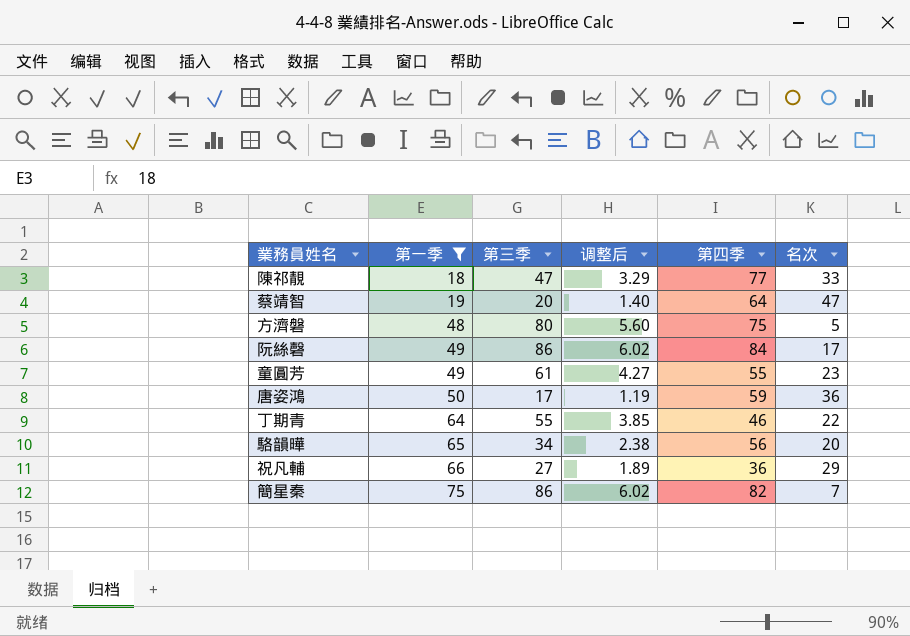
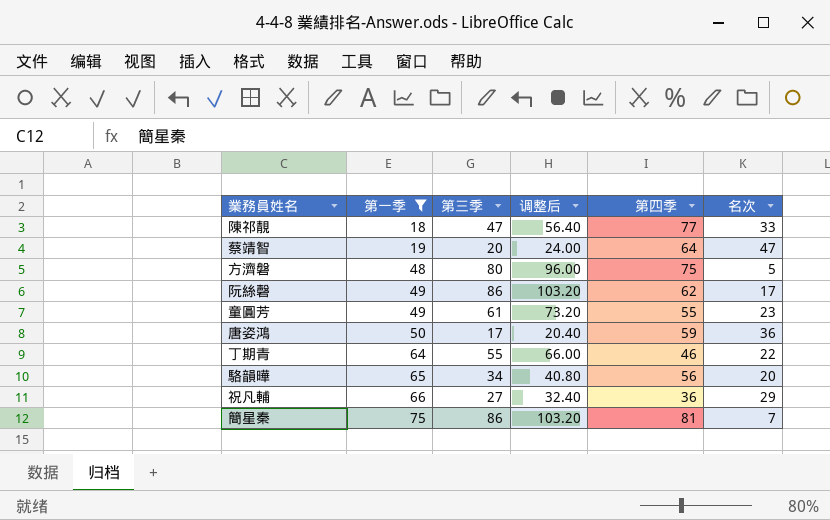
column 调整后 | formula: [第三季] * 0.07 -> [第三季] * 1.2
阮絲磬 | 第四季: 84 -> 62
簡星秦 | 第四季: 82 -> 81

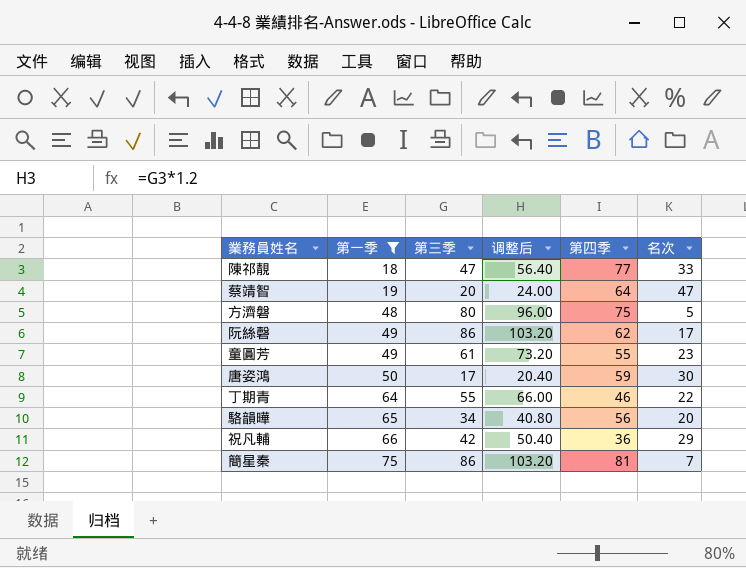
唐姿鴻 | 名次: 36 -> 30
祝凡輔 | 第三季: 27 -> 42
祝凡輔 | 调整后: 32.40 -> 50.40

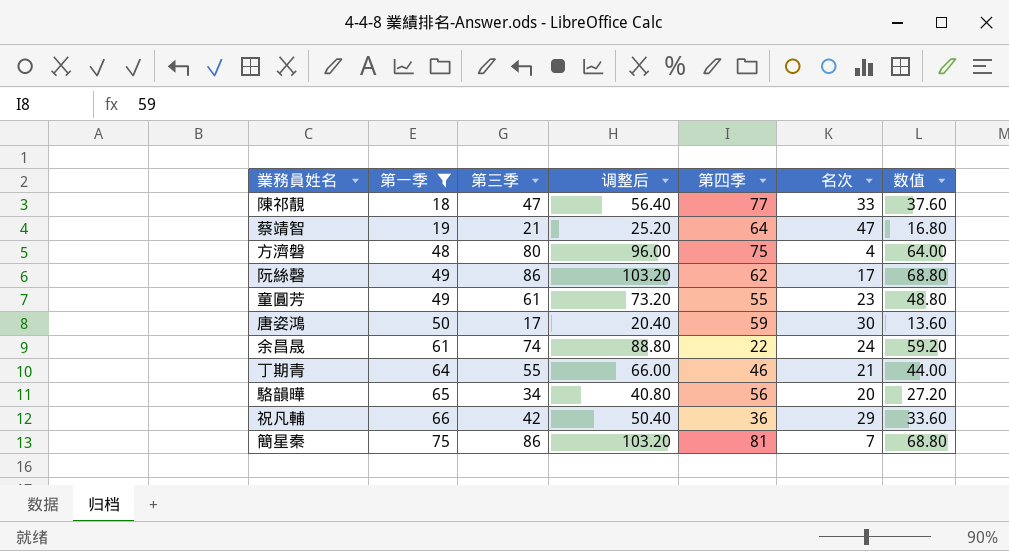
column 数值 | formula: none -> [第三季] * 0.8
蔡靖智 | 第三季: 20 -> 21
蔡靖智 | 调整后: 24.00 -> 25.20
方濟磐 | 名次: 5 -> 4
row 余昌晟: none -> 61 | 74 | 88.80 | 22 | 24 | 59.20
丁期青 | 名次: 22 -> 21

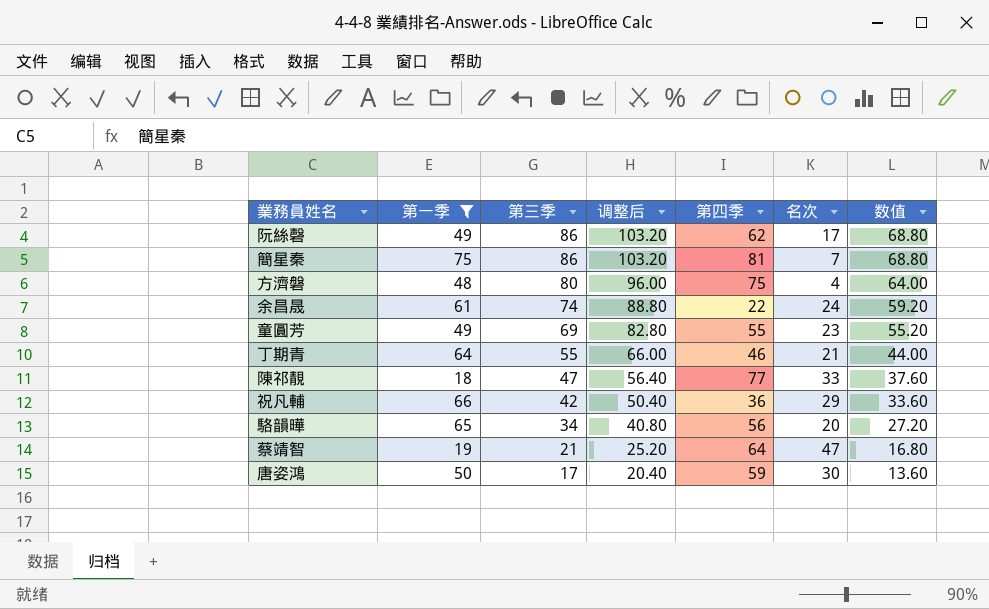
row order: 第一季 ascending -> 第三季 descending
童圓芳 | 第三季: 61 -> 69
童圓芳 | 调整后: 73.20 -> 82.80
童圓芳 | 数值: 48.80 -> 55.20

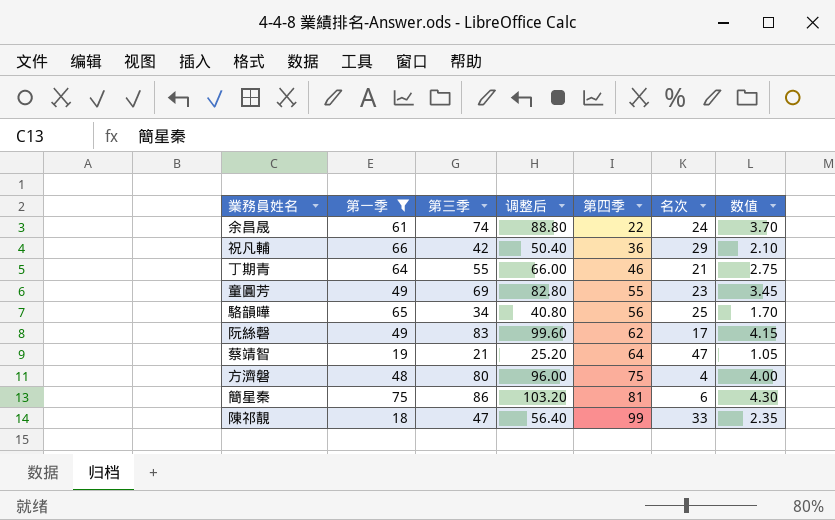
row order: 第三季 descending -> 第四季 ascending
column 数值 | formula: [第三季] * 0.8 -> [第三季] * 0.05
row 唐姿鴻: 50 | 17 | 20.40 | 59 | 30 | 13.60 -> none
駱韻曄 | 名次: 20 -> 25
阮絲磬 | 第三季: 86 -> 83
阮絲磬 | 调整后: 103.20 -> 99.60
簡星秦 | 名次: 7 -> 6
陳祁靚 | 第四季: 77 -> 99

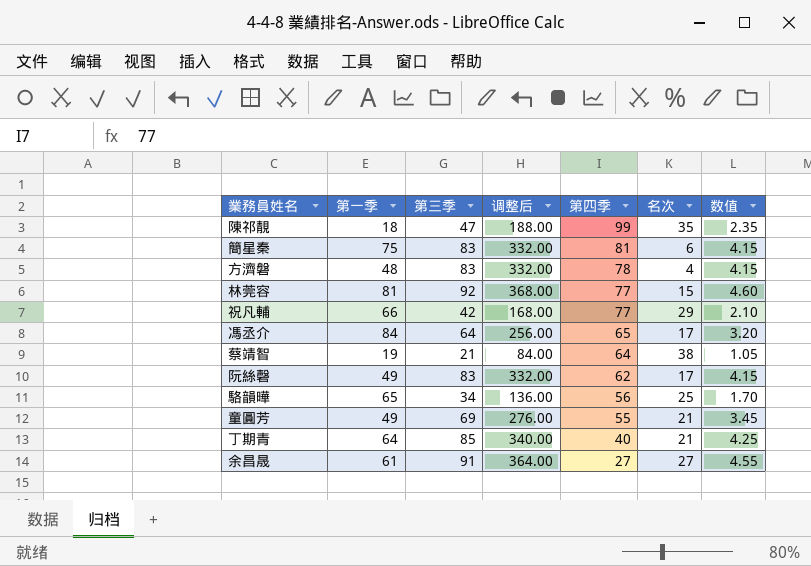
filter: 第一季 <= 75 -> none
row order: 第四季 ascending -> 第四季 descending
column 调整后 | formula: [第三季] * 1.2 -> [第三季] * 4
陳祁靚 | 名次: 33 -> 35
簡星秦 | 第三季: 86 -> 83
簡星秦 | 数值: 4.30 -> 4.15
方濟磐 | 第三季: 80 -> 83
方濟磐 | 第四季: 75 -> 78
方濟磐 | 数值: 4.00 -> 4.15
祝凡輔 | 第四季: 36 -> 77
蔡靖智 | 名次: 47 -> 38
童圓芳 | 名次: 23 -> 21
丁期青 | 第三季: 55 -> 85
丁期青 | 第四季: 46 -> 40
丁期青 | 数值: 2.75 -> 4.25
余昌晟 | 第三季: 74 -> 91
余昌晟 | 第四季: 22 -> 27
余昌晟 | 名次: 24 -> 27
余昌晟 | 数值: 3.70 -> 4.55

